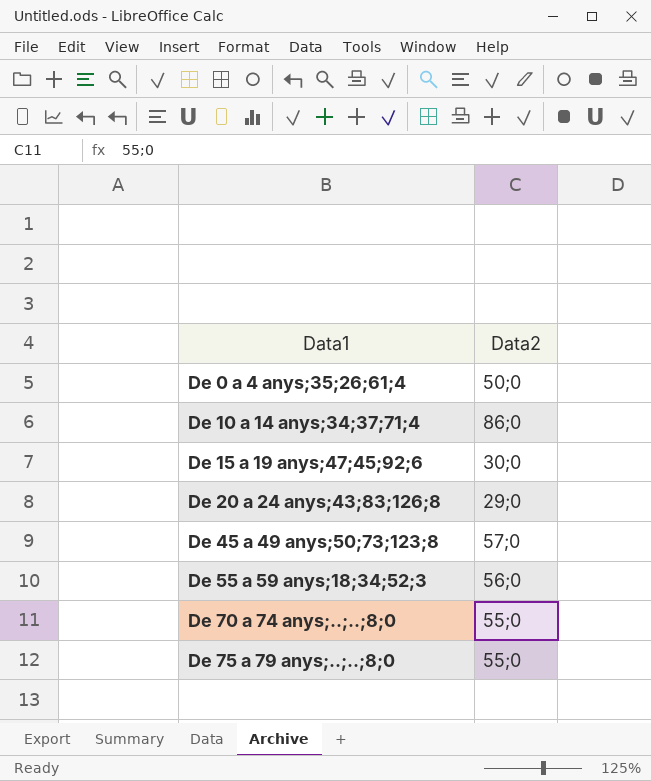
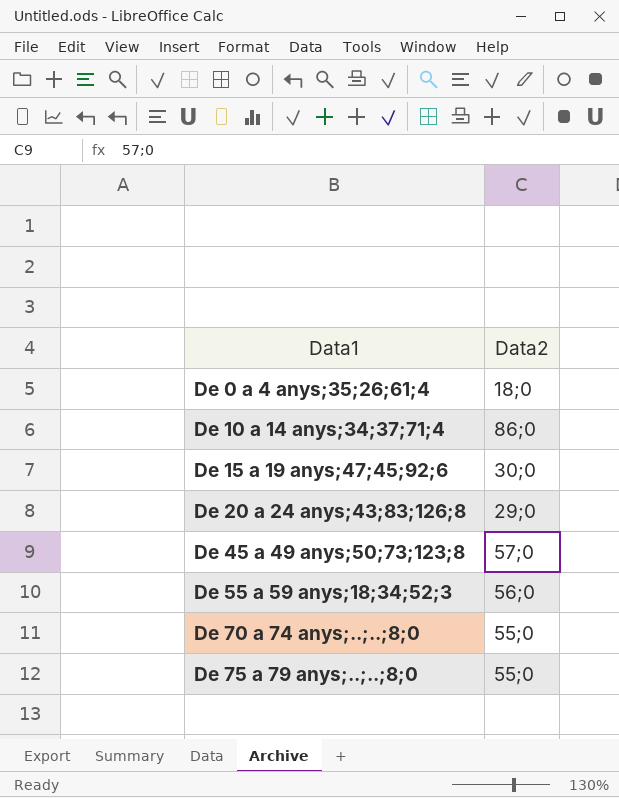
De 0 a 4 anys;35;26;61;4 | Data2: 50;0 -> 18;0

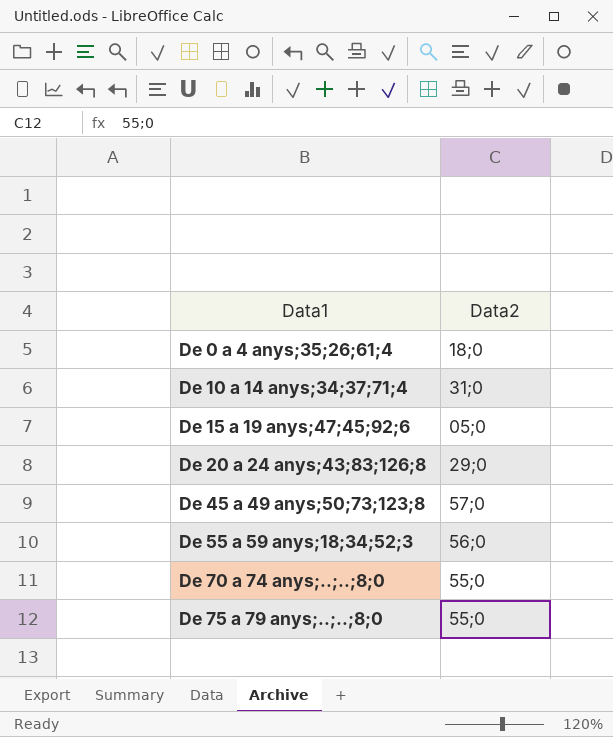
De 10 a 14 anys;34;37;71;4 | Data2: 86;0 -> 31;0
De 15 a 19 anys;47;45;92;6 | Data2: 30;0 -> 05;0

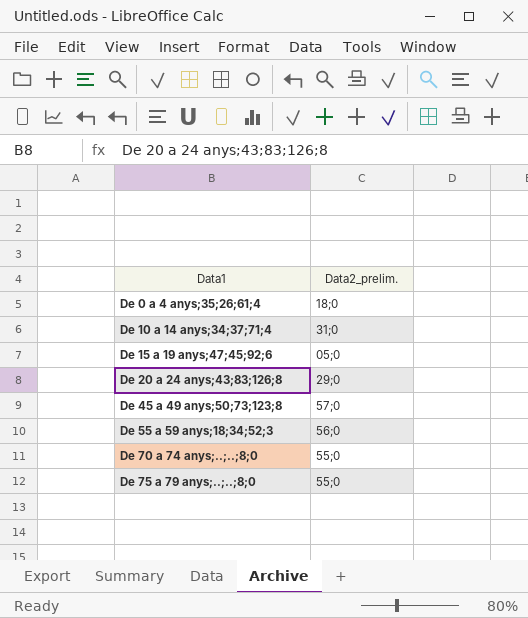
column name: Data2 -> Data2_prelim.

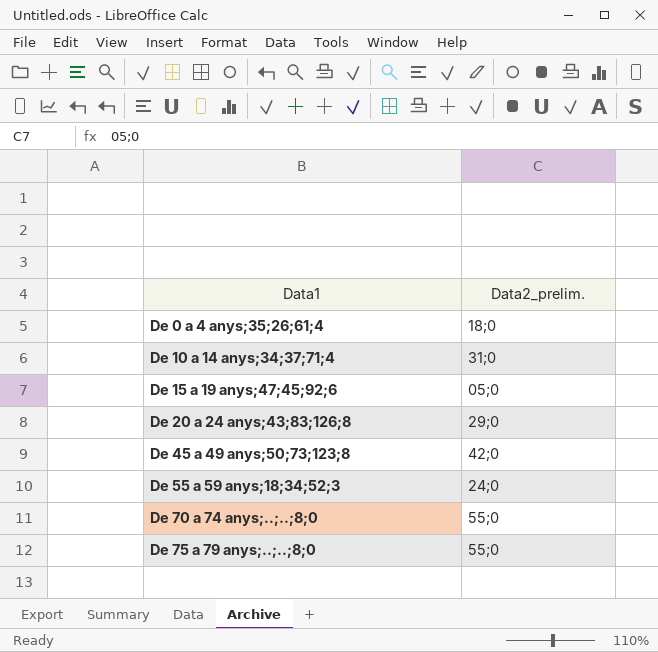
De 45 a 49 anys;50;73;123;8 | Data2_prelim.: 57;0 -> 42;0
De 55 a 59 anys;18;34;52;3 | Data2_prelim.: 56;0 -> 24;0

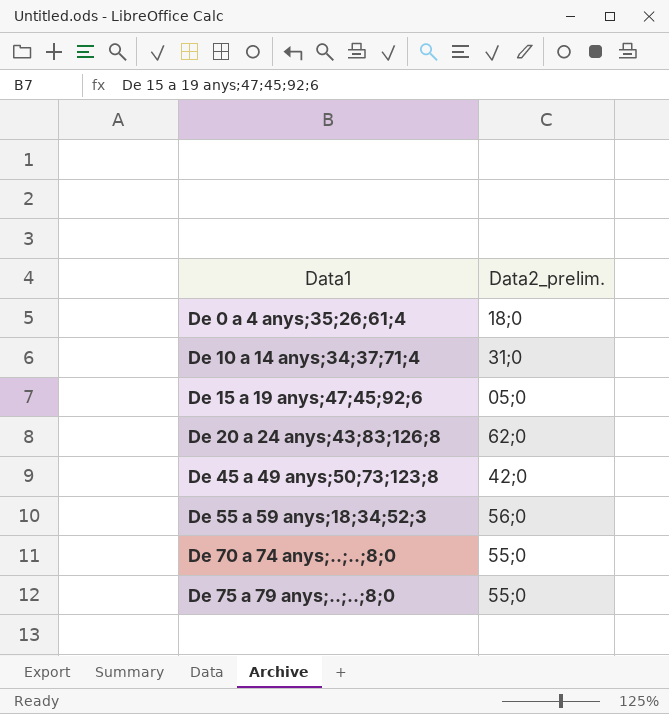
De 20 a 24 anys;43;83;126;8 | Data2_prelim.: 29;0 -> 62;0
De 55 a 59 anys;18;34;52;3 | Data2_prelim.: 24;0 -> 56;0

